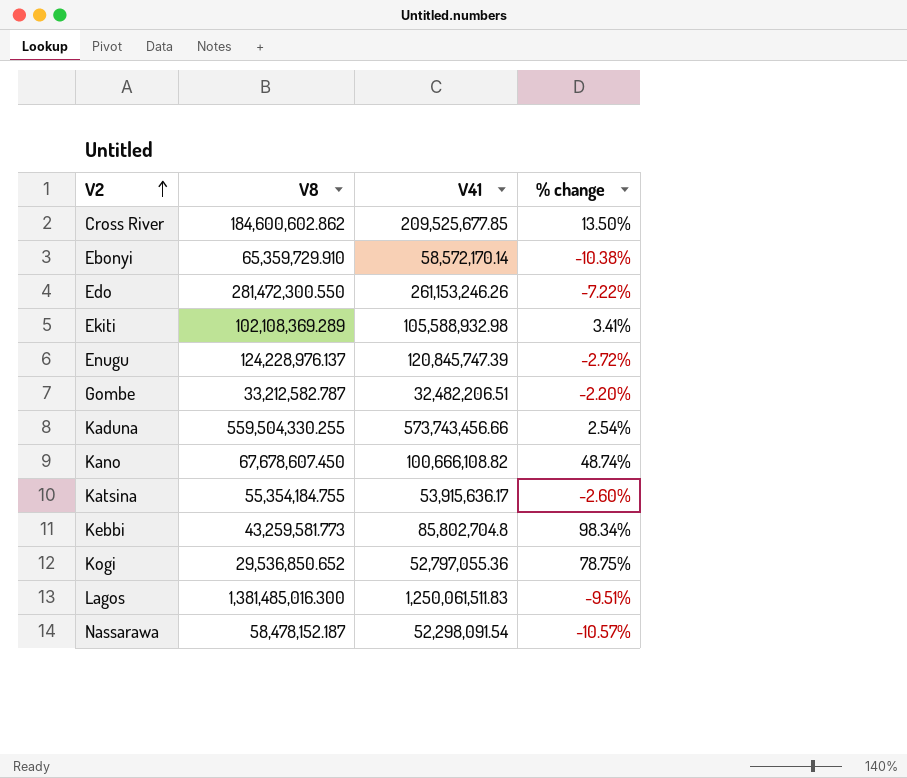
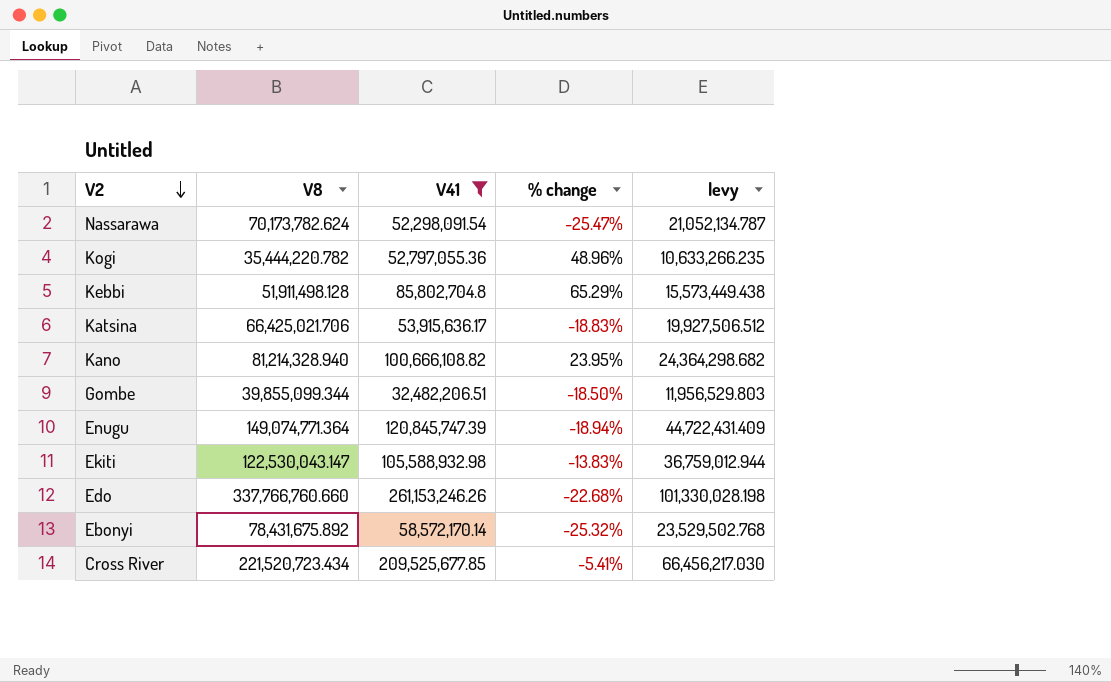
filter: none -> V41 <= 261,153,246.26
row order: V2 ascending -> V2 descending
column levy | formula: none -> [V8] * 0.3
Nassarawa | V8: 58,478,152.187 -> 70,173,782.624
Nassarawa | % change: -10.57% -> -25.47%
Kogi | V8: 29,536,850.652 -> 35,444,220.782
Kogi | % change: 78.75% -> 48.96%
Kebbi | V8: 43,259,581.773 -> 51,911,498.128
Kebbi | % change: 98.34% -> 65.29%
Katsina | V8: 55,354,184.755 -> 66,425,021.706
Katsina | % change: -2.60% -> -18.83%
Kano | V8: 67,678,607.450 -> 81,214,328.940
Kano | % change: 48.74% -> 23.95%
Gombe | V8: 33,212,582.787 -> 39,855,099.344
Gombe | % change: -2.20% -> -18.50%
Enugu | V8: 124,228,976.137 -> 149,074,771.364
Enugu | % change: -2.72% -> -18.94%
Ekiti | V8: 102,108,369.289 -> 122,530,043.147
Ekiti | % change: 3.41% -> -13.83%
Edo | V8: 281,472,300.550 -> 337,766,760.660
Edo | % change: -7.22% -> -22.68%
Ebonyi | V8: 65,359,729.910 -> 78,431,675.892
Ebonyi | % change: -10.38% -> -25.32%
Cross River | V8: 184,600,602.862 -> 221,520,723.434
Cross River | % change: 13.50% -> -5.41%

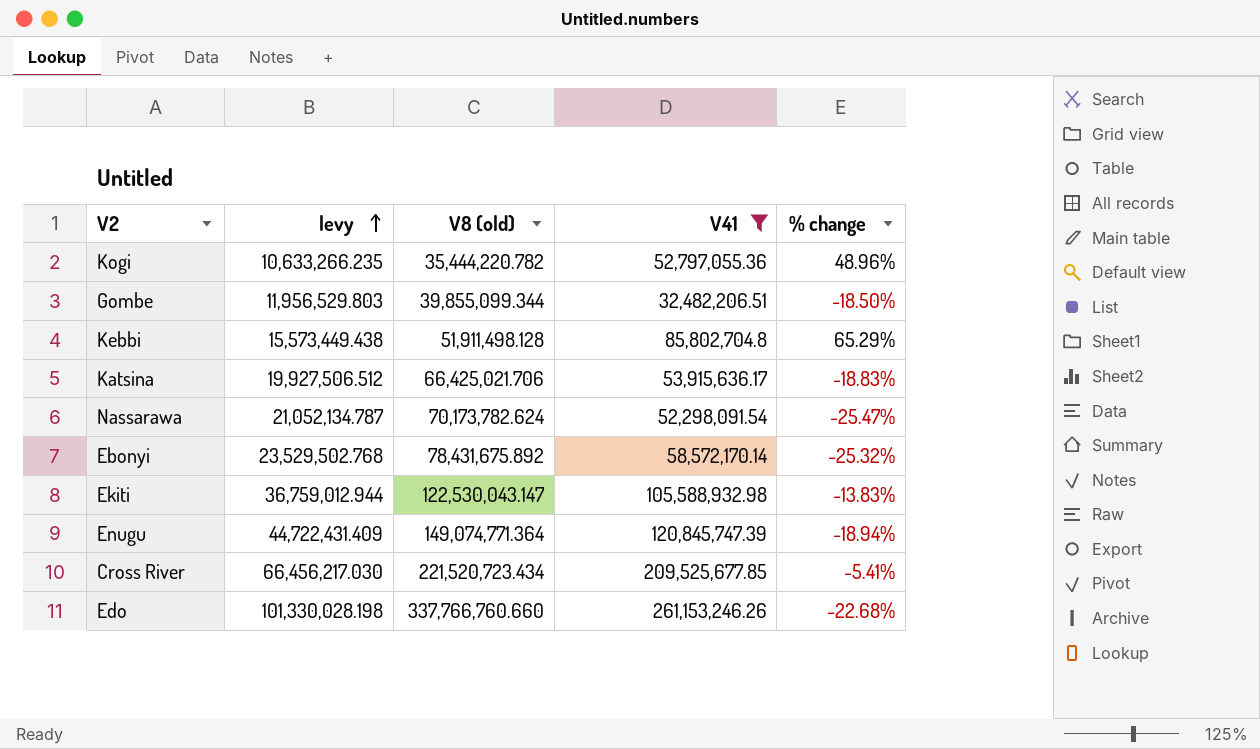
row order: V2 descending -> levy ascending
column levy | position: 5 -> 2
column name: V8 -> V8 (old)
row Kano: 81,214,328.940 | 100,666,108.82 | 23.95% | 24,364,298.682 -> none

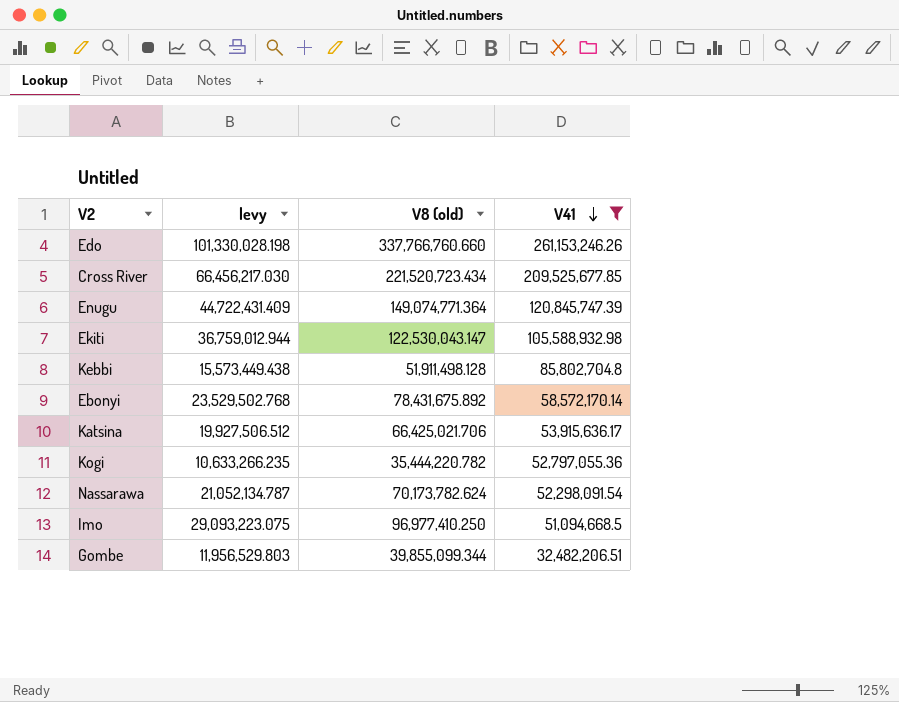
row order: levy ascending -> V41 descending
column % change | formula: ([V41] - [V8 (old)]) / [V8 (old)] -> none
row Imo: none -> 29,093,223.075 | 96,977,410.250 | 51,094,668.5

